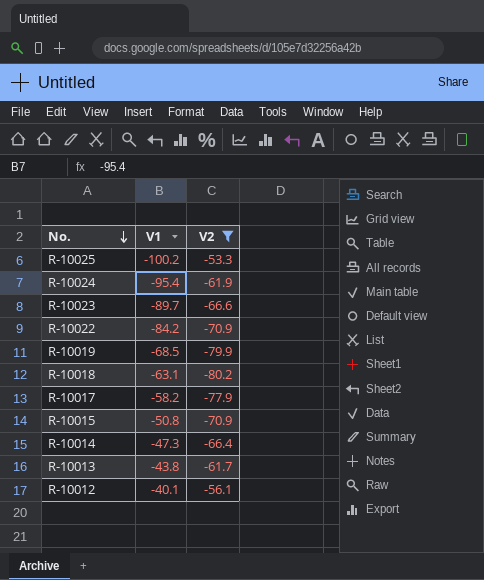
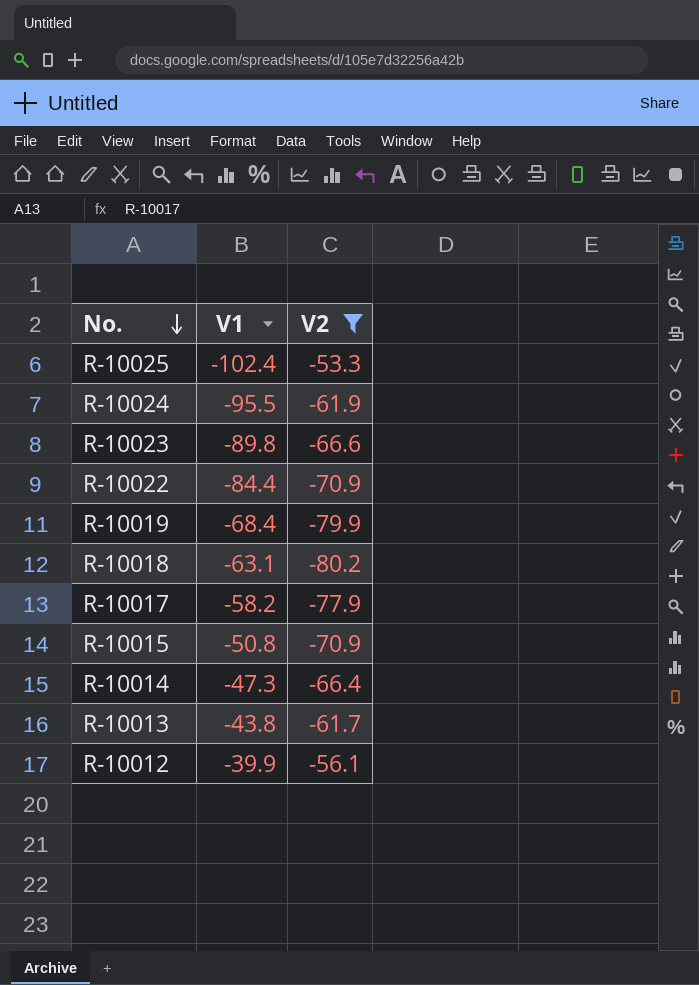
R-10025 | V1: -100.2 -> -102.4
R-10024 | V1: -95.4 -> -95.5
R-10023 | V1: -89.7 -> -89.8
R-10022 | V1: -84.2 -> -84.4
R-10019 | V1: -68.5 -> -68.4
R-10012 | V1: -40.1 -> -39.9

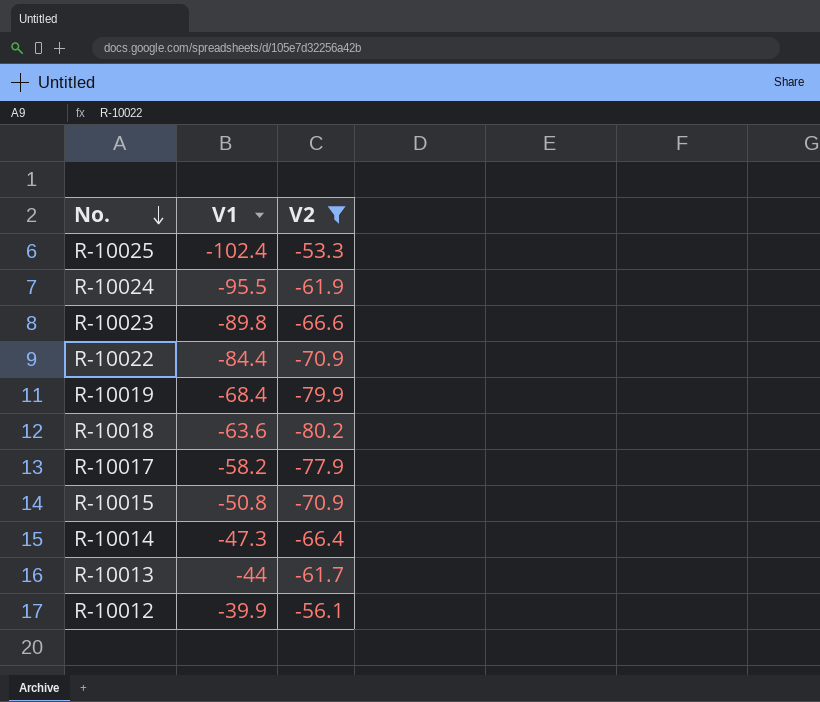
R-10018 | V1: -63.1 -> -63.6
R-10013 | V1: -43.8 -> -44

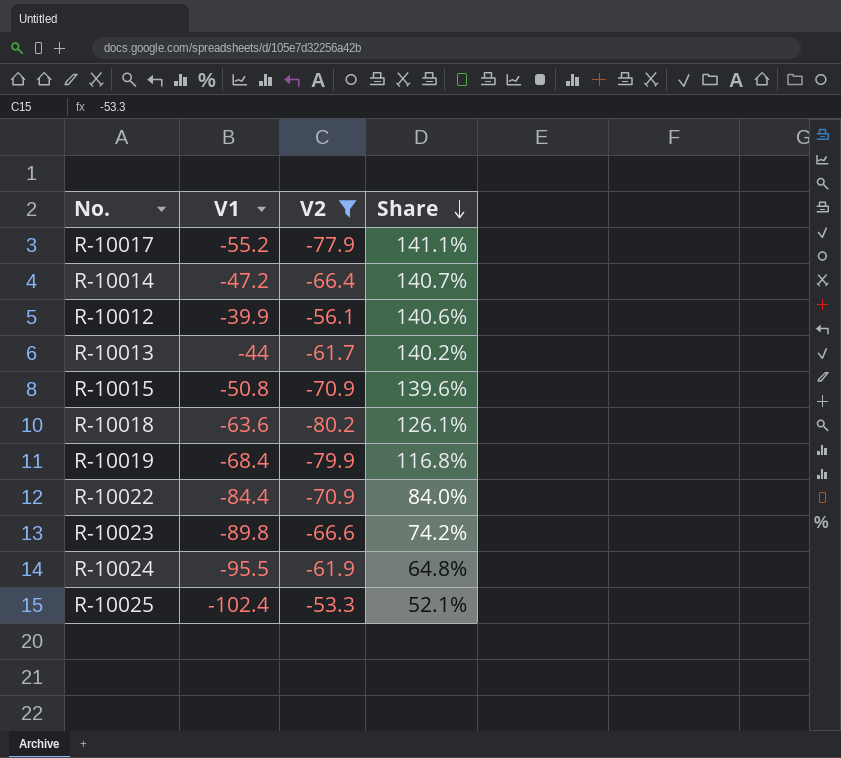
row order: No. descending -> Share descending
column Share | formula: none -> [V2] / [V1]
R-10017 | V1: -58.2 -> -55.2
R-10014 | V1: -47.3 -> -47.2

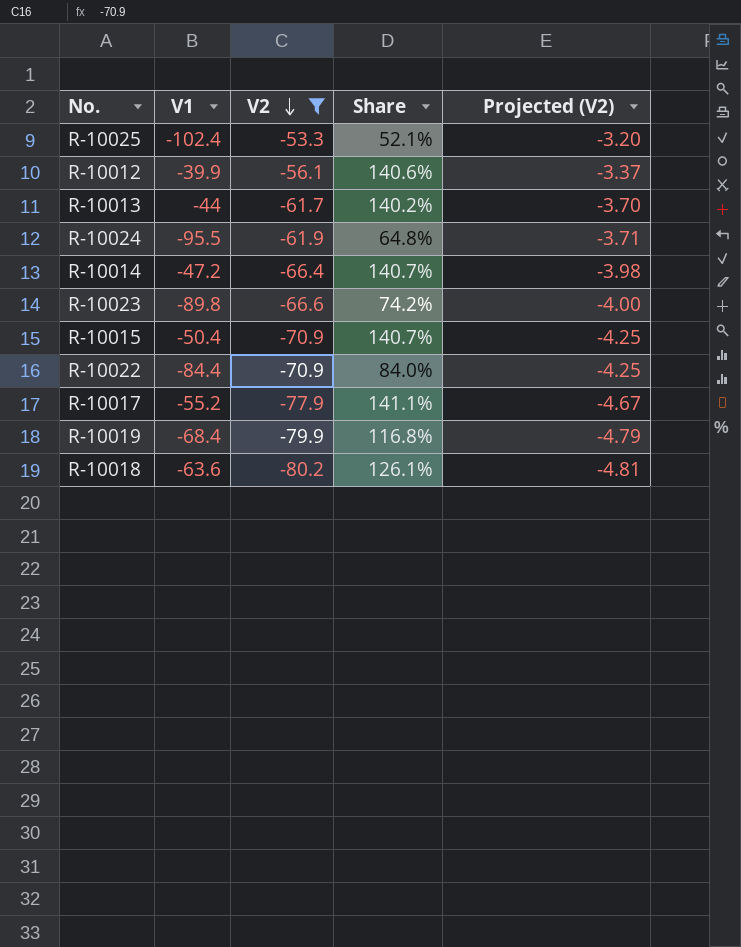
row order: Share descending -> V2 descending
column Projected (V2) | formula: none -> [V2] * 0.06
R-10015 | V1: -50.8 -> -50.4
R-10015 | Share: 139.6% -> 140.7%

